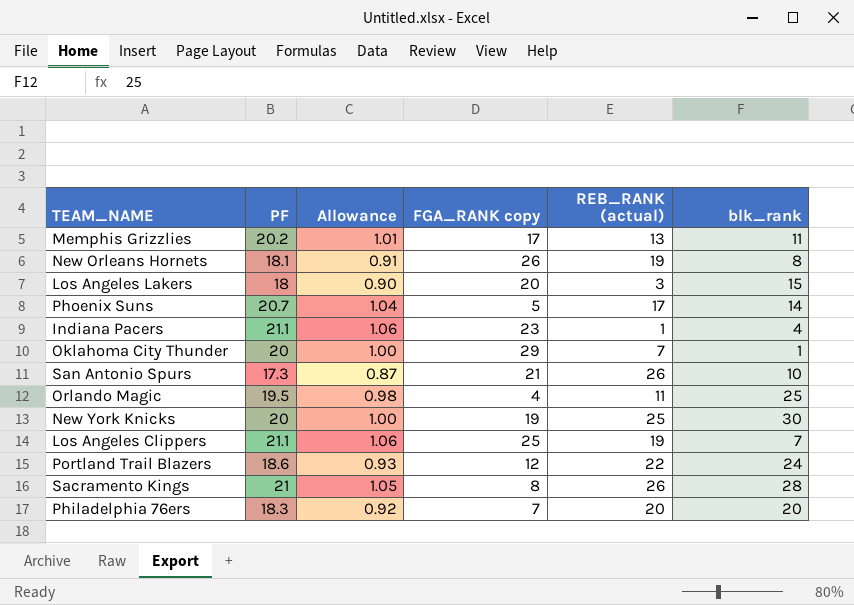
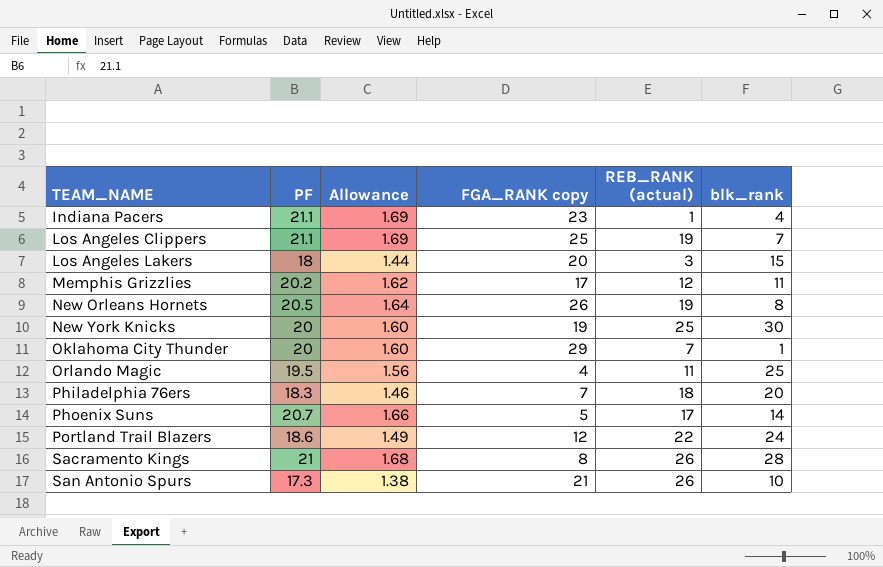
row order: none -> TEAM_NAME ascending
column Allowance | formula: [PF] * 0.05 -> [PF] * 0.08
Memphis Grizzlies | REB_RANK (actual): 13 -> 12
New Orleans Hornets | PF: 18.1 -> 20.5
Philadelphia 76ers | REB_RANK (actual): 20 -> 18

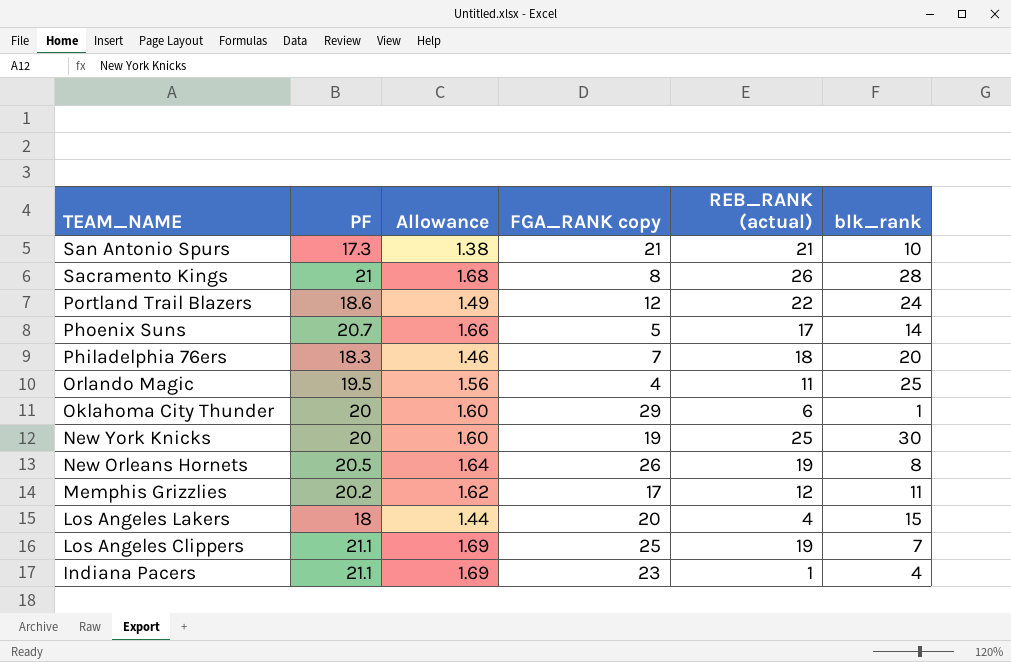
row order: TEAM_NAME ascending -> TEAM_NAME descending
San Antonio Spurs | REB_RANK (actual): 26 -> 21
Oklahoma City Thunder | REB_RANK (actual): 7 -> 6
Los Angeles Lakers | REB_RANK (actual): 3 -> 4

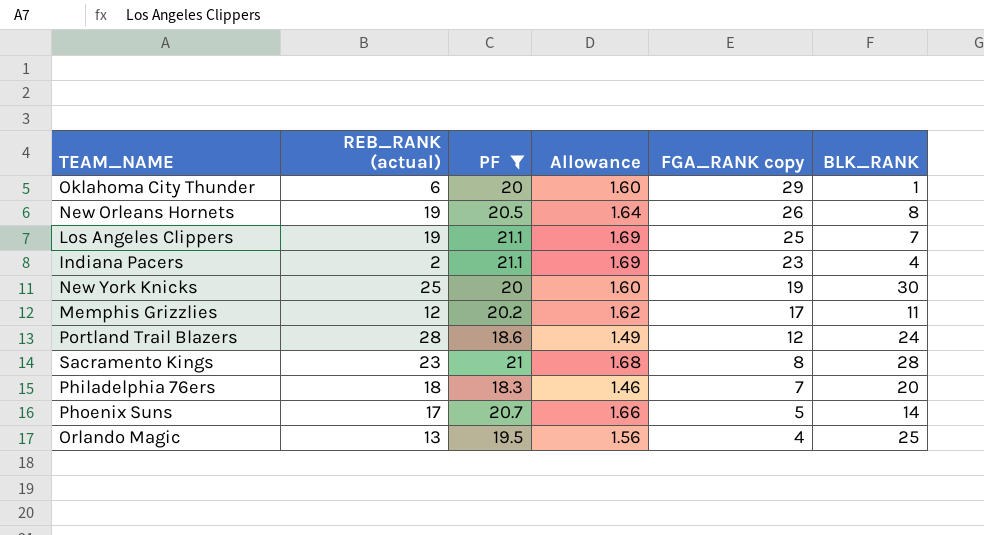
filter: none -> PF >= 18.3
row order: TEAM_NAME descending -> FGA_RANK copy descending
column REB_RANK (actual) | position: 5 -> 2
column name: blk_rank -> BLK_RANK
Indiana Pacers | REB_RANK (actual): 1 -> 2
Portland Trail Blazers | REB_RANK (actual): 22 -> 28
Sacramento Kings | REB_RANK (actual): 26 -> 23
Orlando Magic | REB_RANK (actual): 11 -> 13

